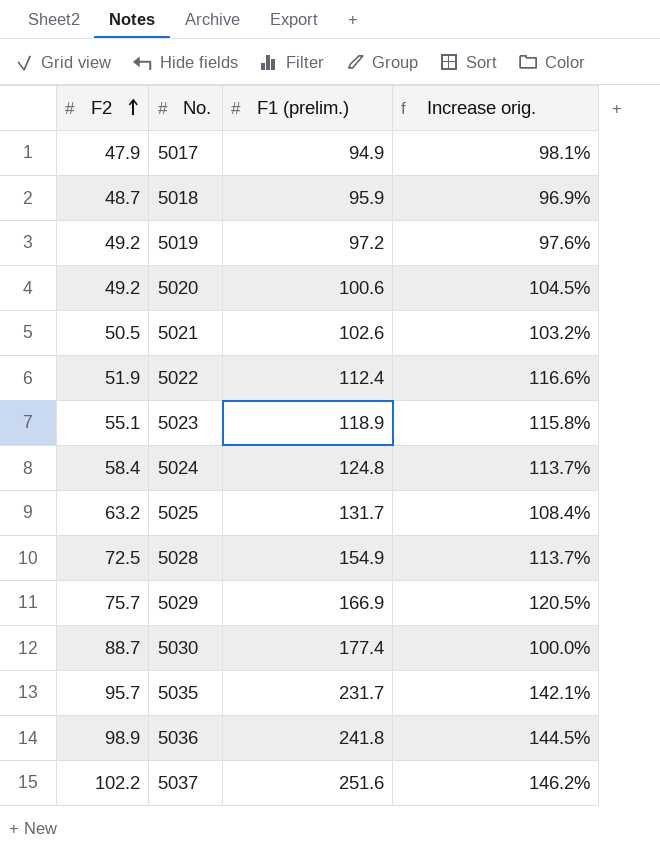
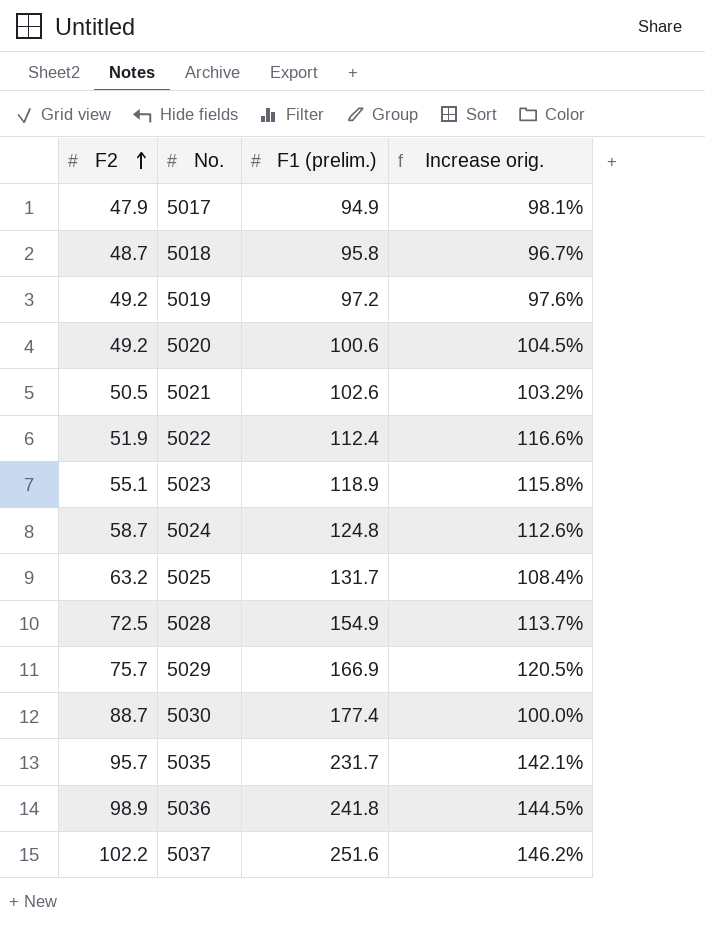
5018 | F1 (prelim.): 95.9 -> 95.8
5018 | Increase orig.: 96.9% -> 96.7%
5024 | F2: 58.4 -> 58.7
5024 | Increase orig.: 113.7% -> 112.6%

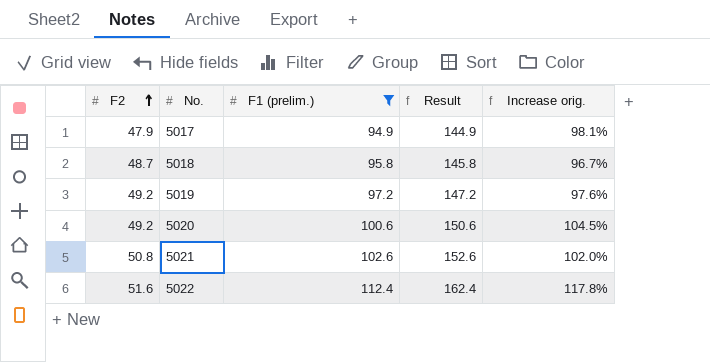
filter: none -> F1 (prelim.) <= 112.4
column Result | formula: none -> [F1 (prelim.)] + 50
5021 | F2: 50.5 -> 50.8
5021 | Increase orig.: 103.2% -> 102.0%
5022 | F2: 51.9 -> 51.6
5022 | Increase orig.: 116.6% -> 117.8%

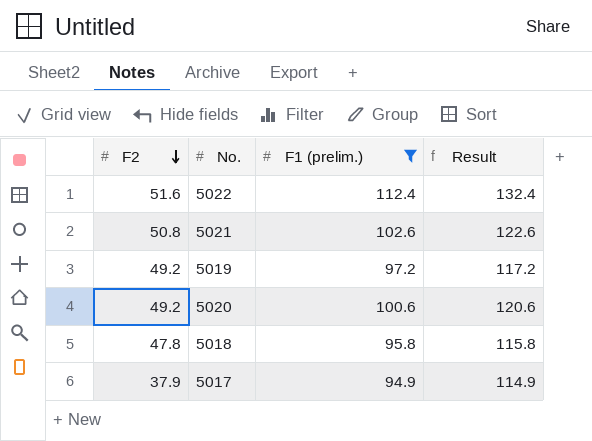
row order: F2 ascending -> F2 descending
column Increase orig. | formula: ([F1 (prelim.)] - [F2]) / [F2] -> none
column Result | formula: [F1 (prelim.)] + 50 -> [F1 (prelim.)] + 20
5018 | F2: 48.7 -> 47.8
5017 | F2: 47.9 -> 37.9

